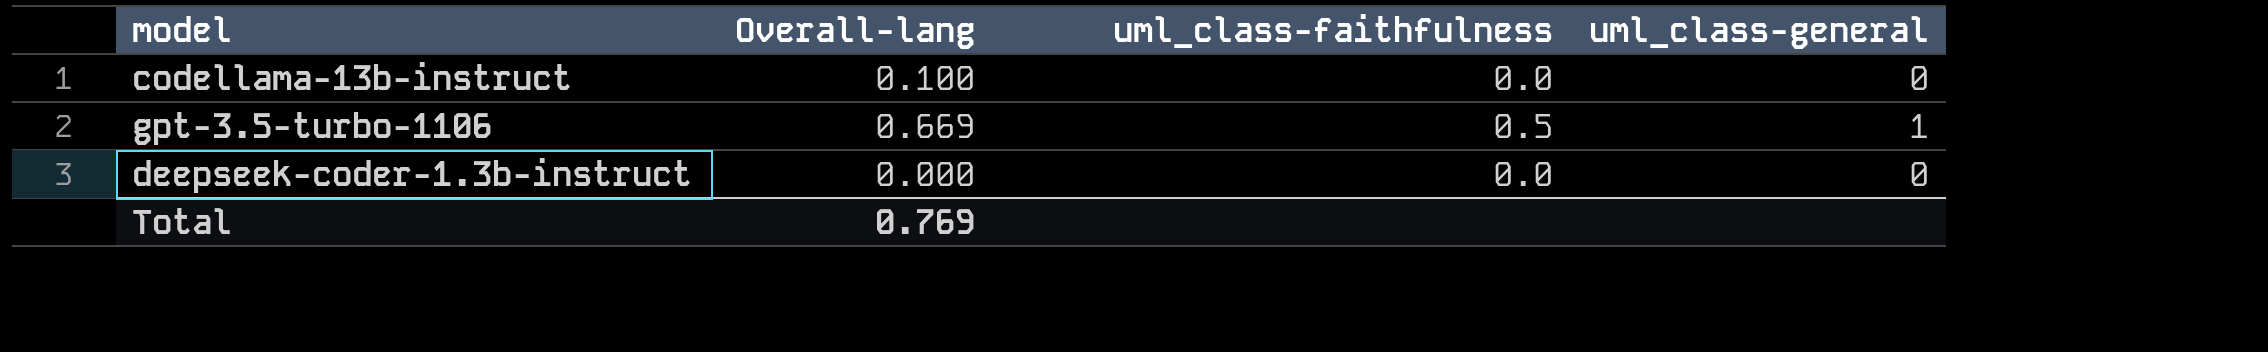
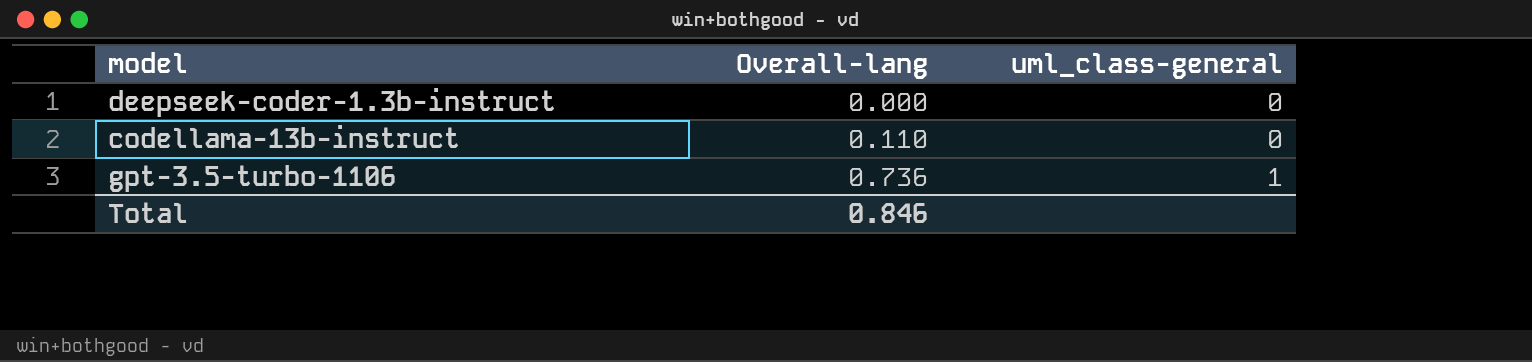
row order: none -> Overall-lang ascending
column uml_class-faithfulness | position: 3 -> none
codellama-13b-instruct | Overall-lang: 0.100 -> 0.110
gpt-3.5-turbo-1106 | Overall-lang: 0.669 -> 0.736
Total | Overall-lang: 0.769 -> 0.846

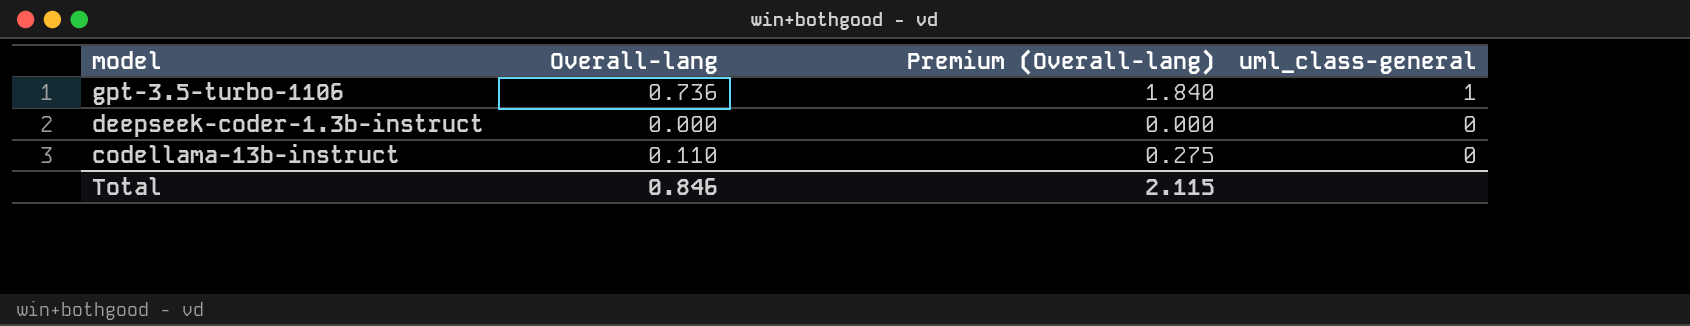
row order: Overall-lang ascending -> model descending
column Premium (Overall-lang) | formula: none -> [Overall-lang] * 2.5

